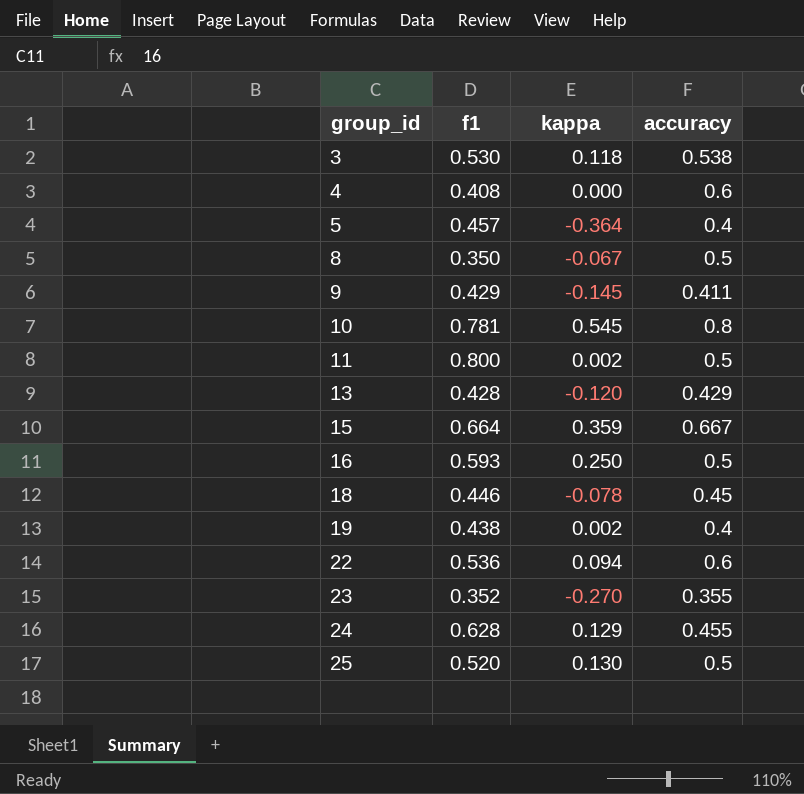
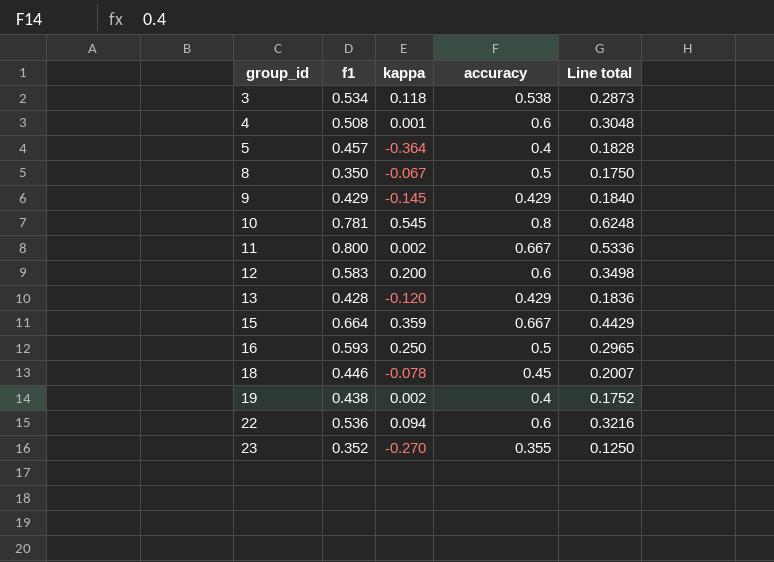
column Line total | formula: none -> [f1] * [accuracy]
row 24: 0.628 | 0.129 | 0.455 -> none
row 25: 0.520 | 0.130 | 0.5 -> none
3 | f1: 0.530 -> 0.534
4 | f1: 0.408 -> 0.508
4 | kappa: 0.000 -> 0.001
9 | accuracy: 0.411 -> 0.429
11 | accuracy: 0.5 -> 0.667
row 12: none -> 0.583 | 0.200 | 0.6 | 0.3498

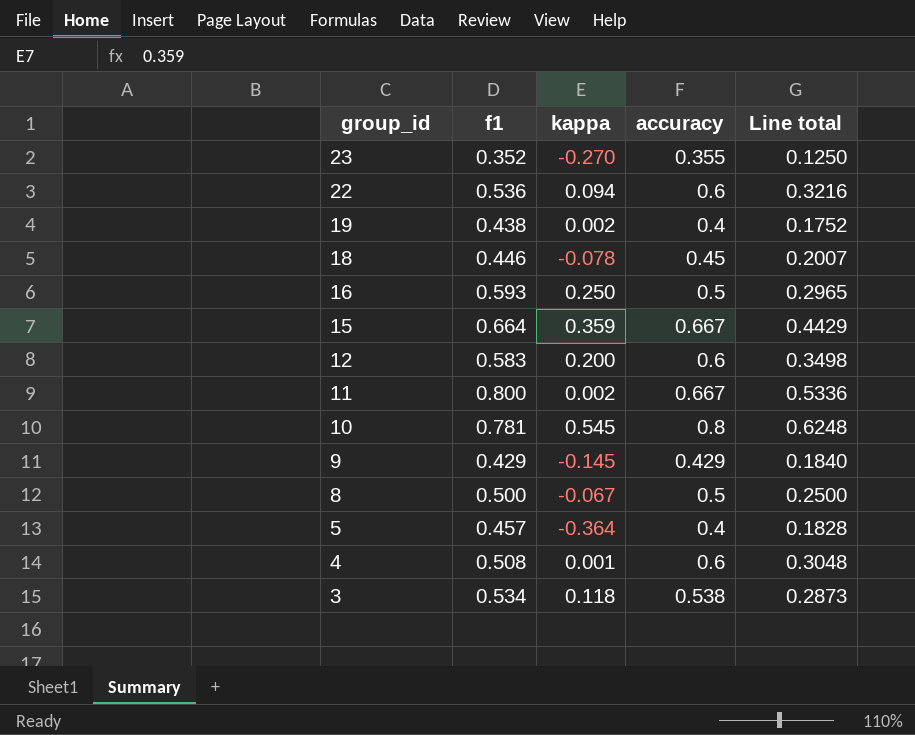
row order: group_id ascending -> group_id descending
row 13: 0.428 | -0.120 | 0.429 | 0.1836 -> none
8 | f1: 0.350 -> 0.500
8 | Line total: 0.1750 -> 0.2500

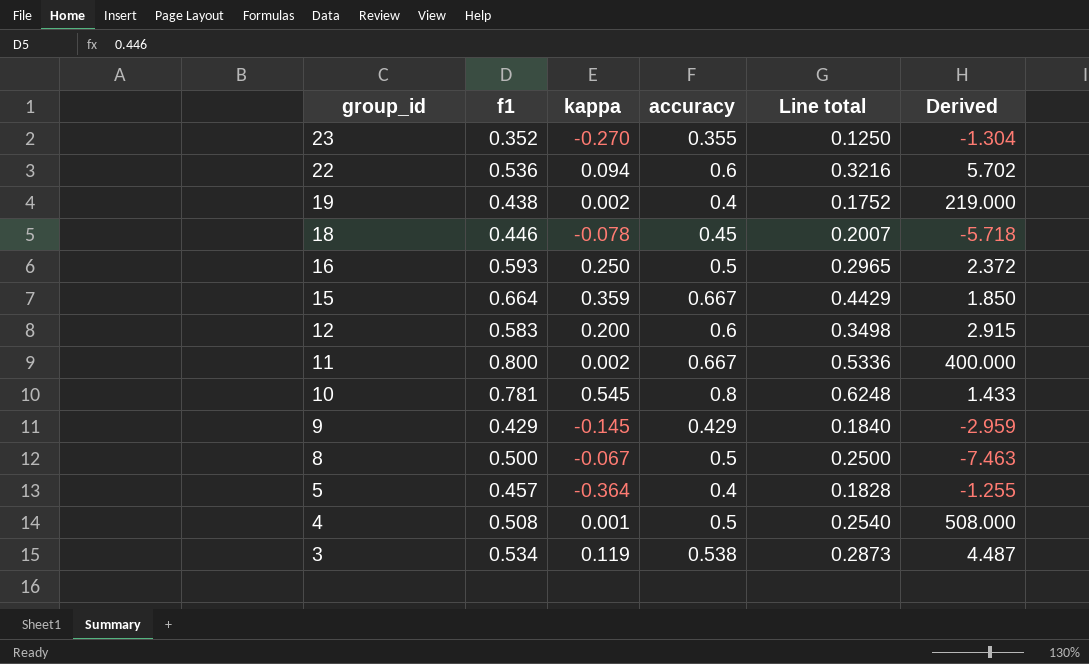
column Derived | formula: none -> [f1] / [kappa]
4 | accuracy: 0.6 -> 0.5
4 | Line total: 0.3048 -> 0.2540
3 | kappa: 0.118 -> 0.119

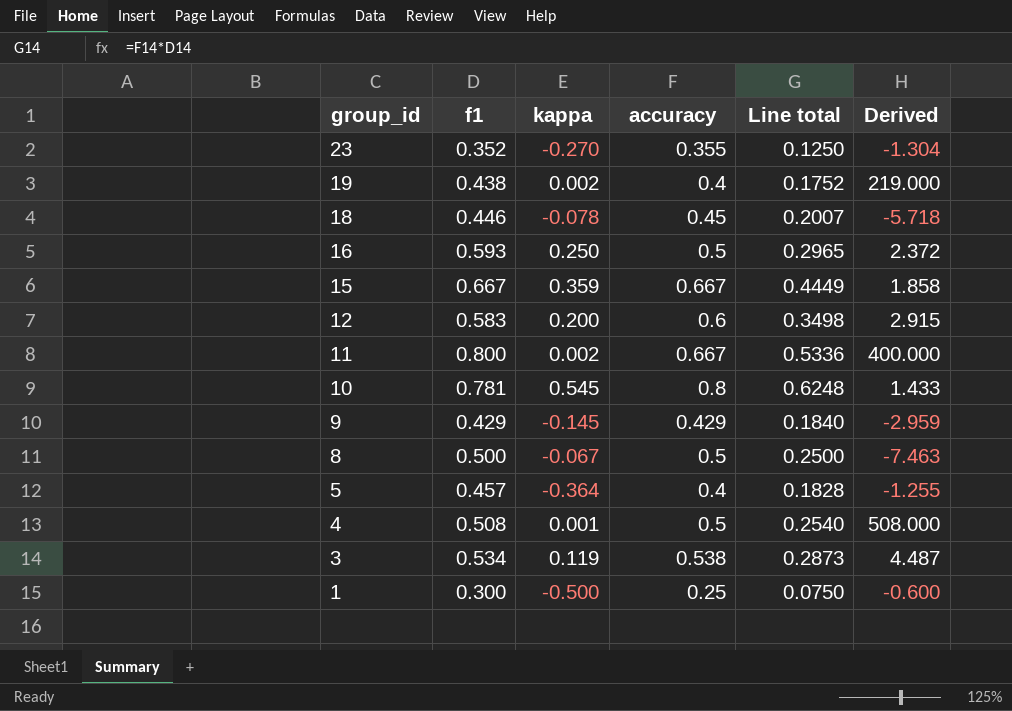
row 22: 0.536 | 0.094 | 0.6 | 0.3216 | 5.702 -> none
15 | f1: 0.664 -> 0.667
15 | Line total: 0.4429 -> 0.4449
15 | Derived: 1.850 -> 1.858
row 1: none -> 0.300 | -0.500 | 0.25 | 0.0750 | -0.600

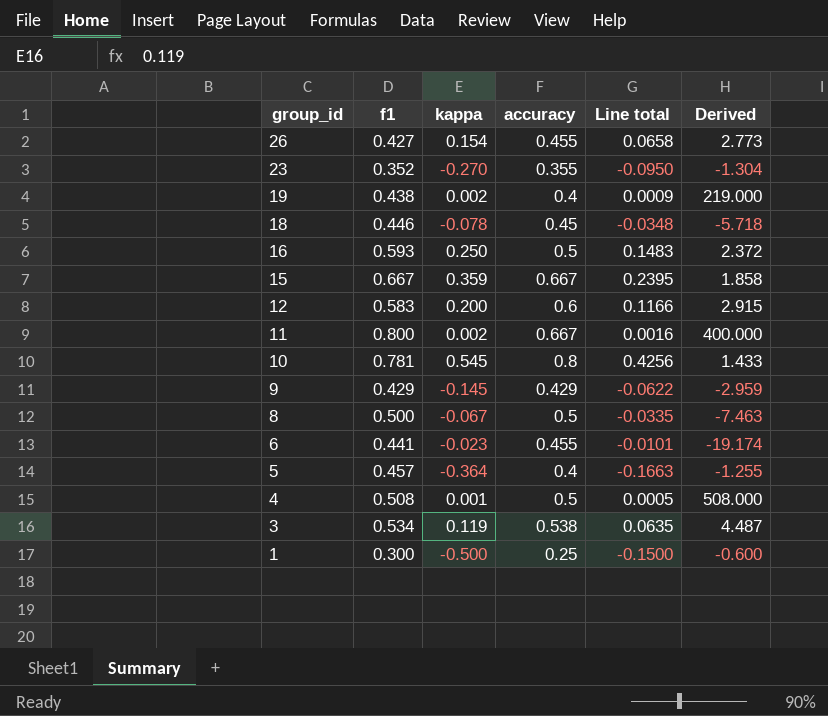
column Line total | formula: [f1] * [accuracy] -> [f1] * [kappa]
row 26: none -> 0.427 | 0.154 | 0.455 | 0.0658 | 2.773
row 6: none -> 0.441 | -0.023 | 0.455 | -0.0101 | -19.174

